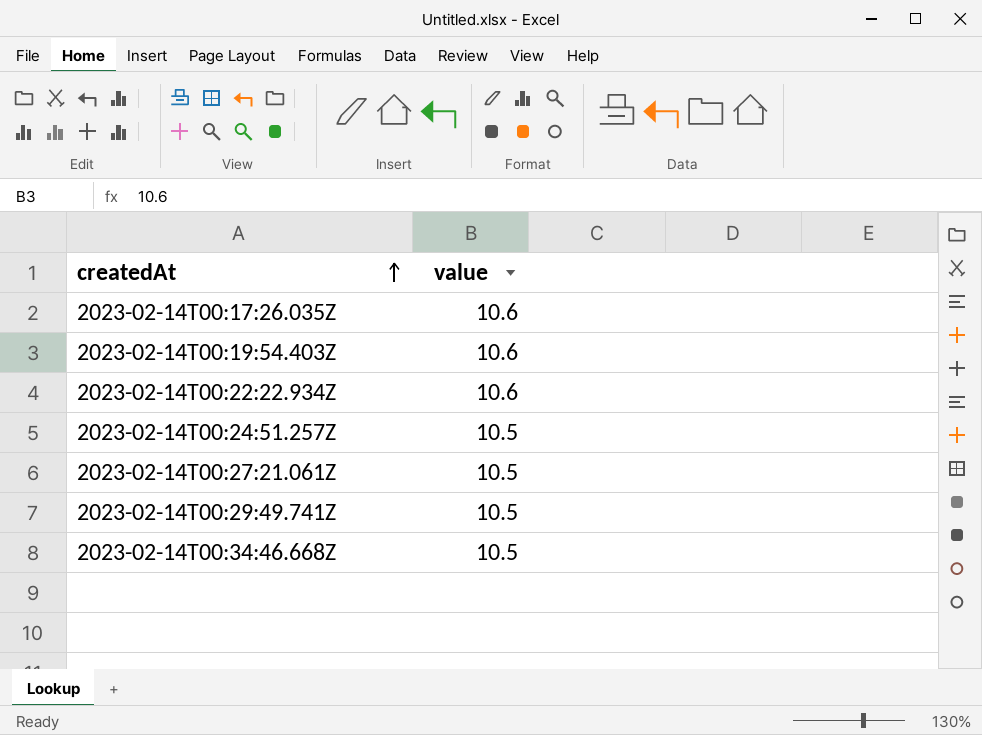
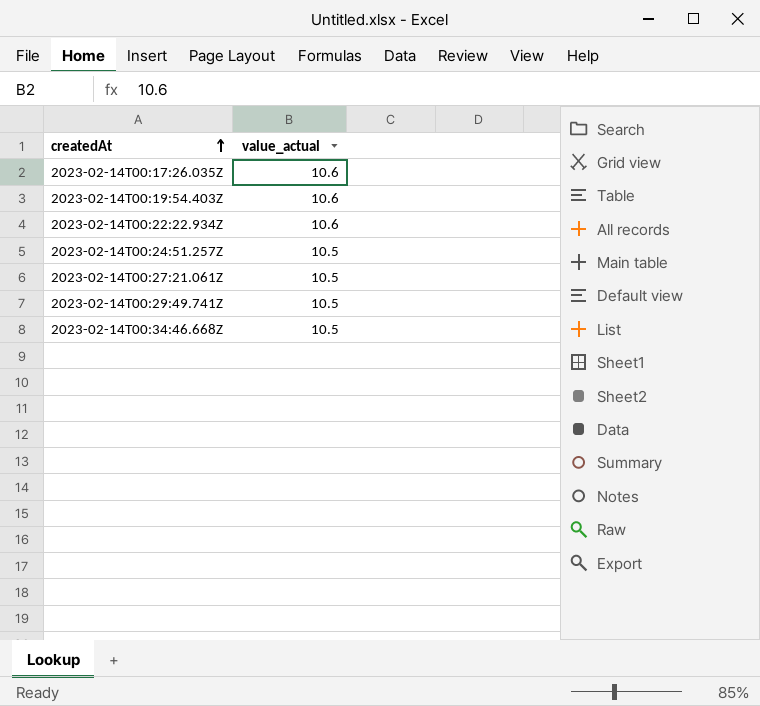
column name: value -> value_actual

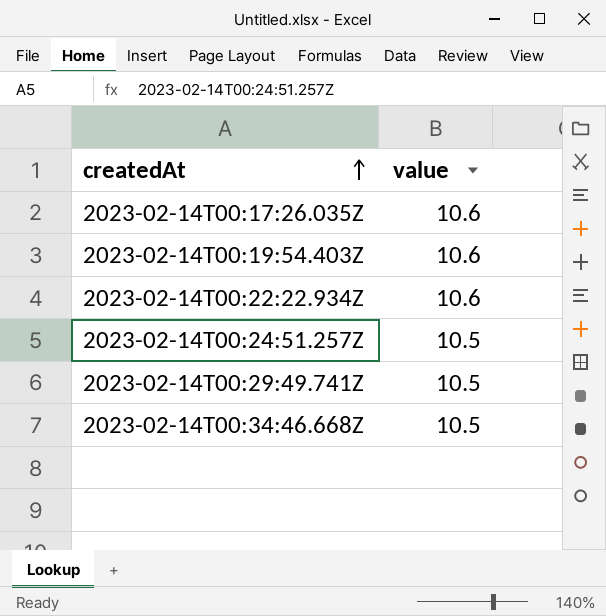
column name: value_actual -> value
row 2023-02-14T00:27:21.061Z: 10.5 -> none

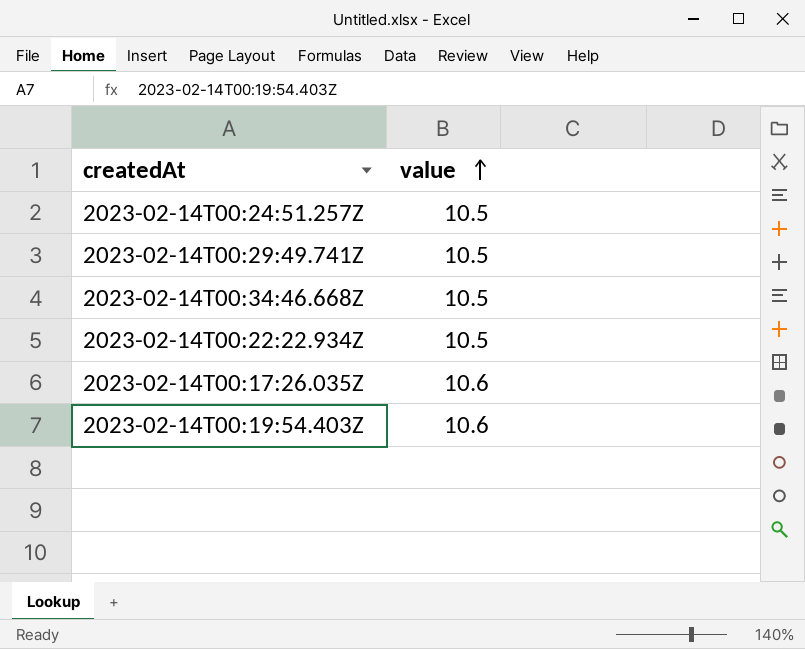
row order: createdAt ascending -> value ascending
2023-02-14T00:22:22.934Z | value: 10.6 -> 10.5

